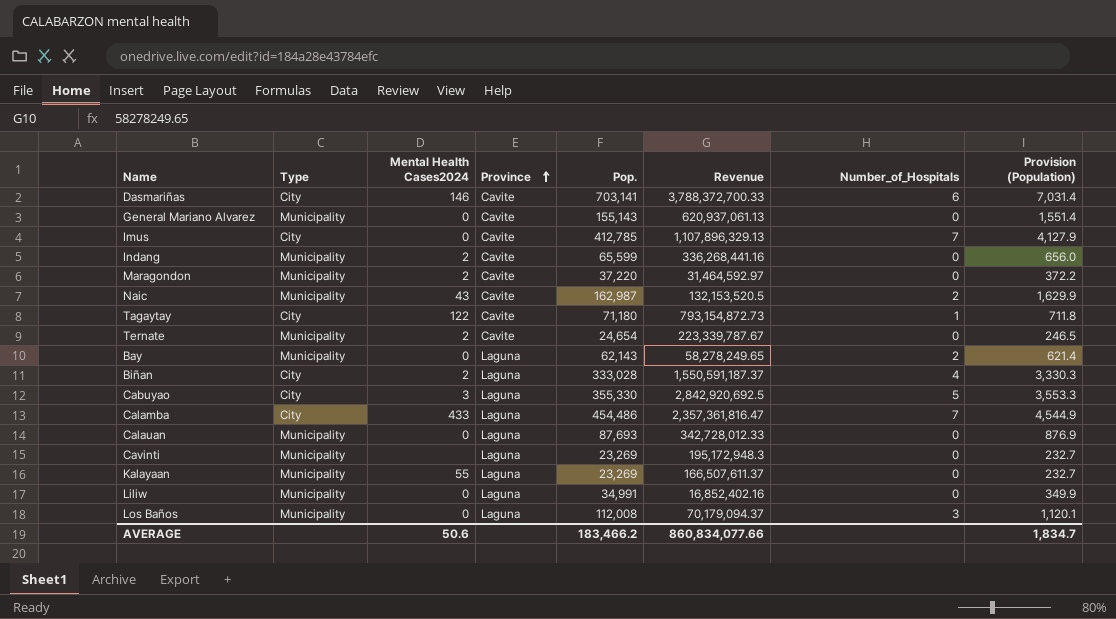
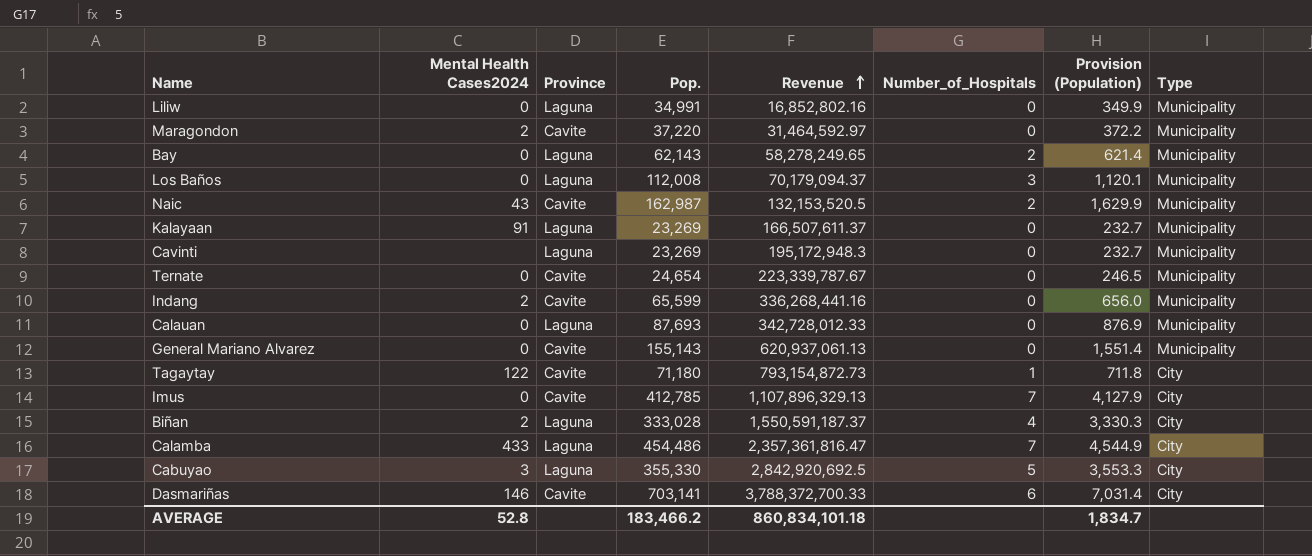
row order: Province ascending -> Revenue ascending
column Type | position: 2 -> 8
Liliw | Revenue: 16,852,402.16 -> 16,852,802.16
Kalayaan | Mental Health Cases2024: 55 -> 91
Ternate | Mental Health Cases2024: 2 -> 0
AVERAGE | Mental Health Cases2024: 50.6 -> 52.8
AVERAGE | Revenue: 860,834,077.66 -> 860,834,101.18

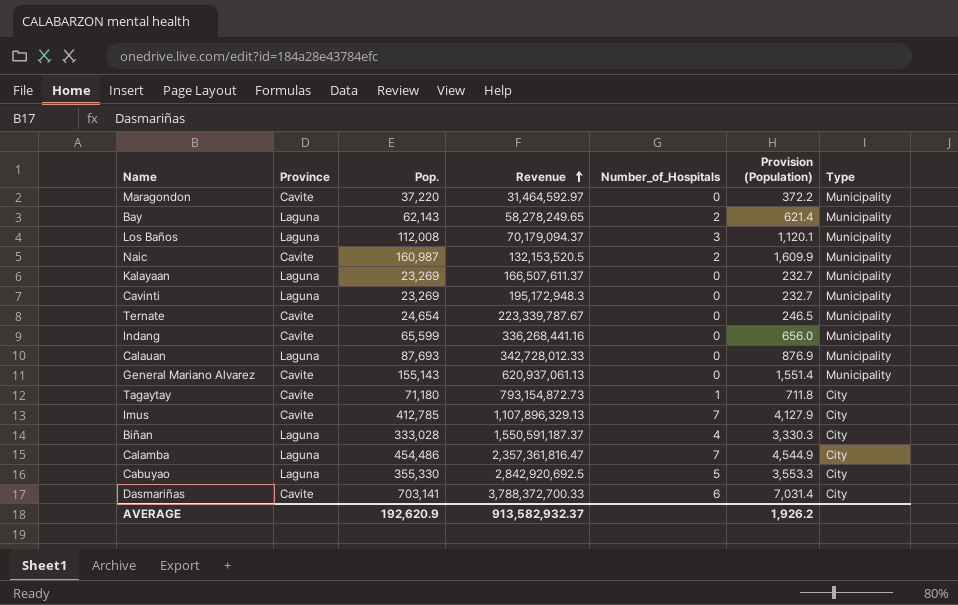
column Mental Health Cases2024 | position: 2 -> none
row Liliw: 0 | Laguna | 34,991 | 16,852,802.16 | 0 | 349.9 | Municipality -> none
Naic | Pop.: 162,987 -> 160,987
Naic | Provision (Population): 1,629.9 -> 1,609.9
AVERAGE | Pop.: 183,466.2 -> 192,620.9
AVERAGE | Revenue: 860,834,101.18 -> 913,582,932.37
AVERAGE | Provision (Population): 1,834.7 -> 1,926.2

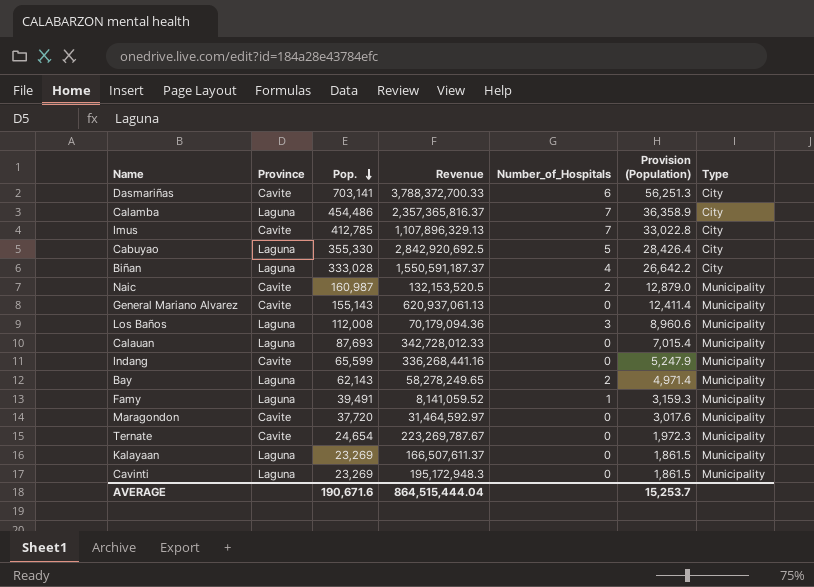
row order: Revenue ascending -> Pop. descending
column Provision (Population) | formula: [Pop.] * 0.01 -> [Pop.] * 0.08
row Tagaytay: Cavite | 71,180 | 793,154,872.73 | 1 | 711.8 | City -> none
Calamba | Revenue: 2,357,361,816.47 -> 2,357,365,816.37
Los Baños | Revenue: 70,179,094.37 -> 70,179,094.36
row Famy: none -> Laguna | 39,491 | 8,141,059.52 | 1 | 3,159.3 | Municipality
Maragondon | Pop.: 37,220 -> 37,720
Ternate | Revenue: 223,339,787.67 -> 223,269,787.67
AVERAGE | Pop.: 192,620.9 -> 190,671.6
AVERAGE | Revenue: 913,582,932.37 -> 864,515,444.04
AVERAGE | Provision (Population): 1,926.2 -> 15,253.7

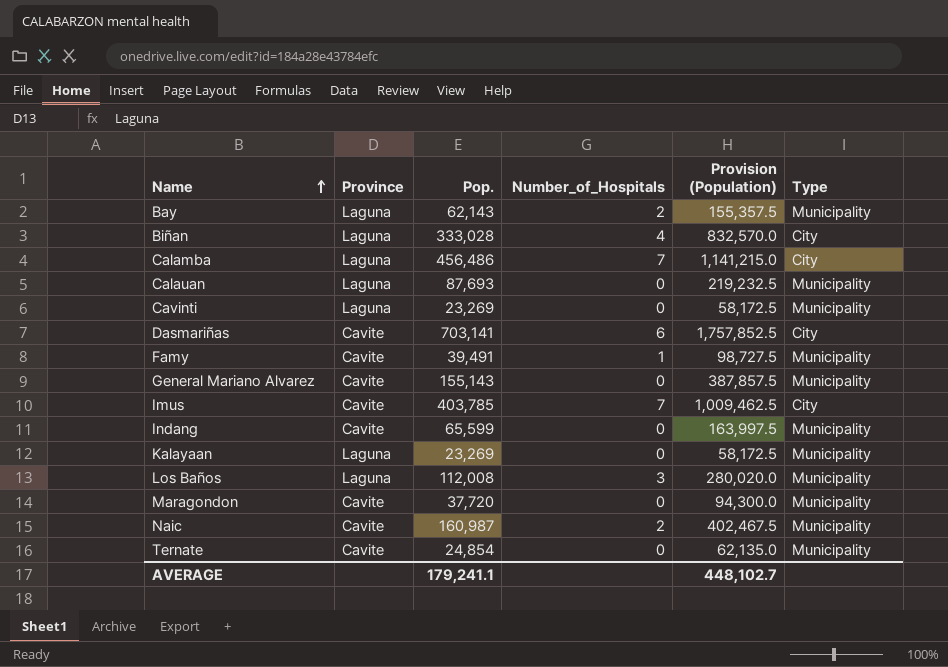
row order: Pop. descending -> Name ascending
column Revenue | position: 4 -> none
column Provision (Population) | formula: [Pop.] * 0.08 -> [Pop.] * 2.5
row Cabuyao: Laguna | 355,330 | 2,842,920,692.5 | 5 | 28,426.4 | City -> none
Calamba | Pop.: 454,486 -> 456,486
Famy | Province: Laguna -> Cavite
Imus | Pop.: 412,785 -> 403,785
Ternate | Pop.: 24,654 -> 24,854
AVERAGE | Pop.: 190,671.6 -> 179,241.1
AVERAGE | Provision (Population): 15,253.7 -> 448,102.7

